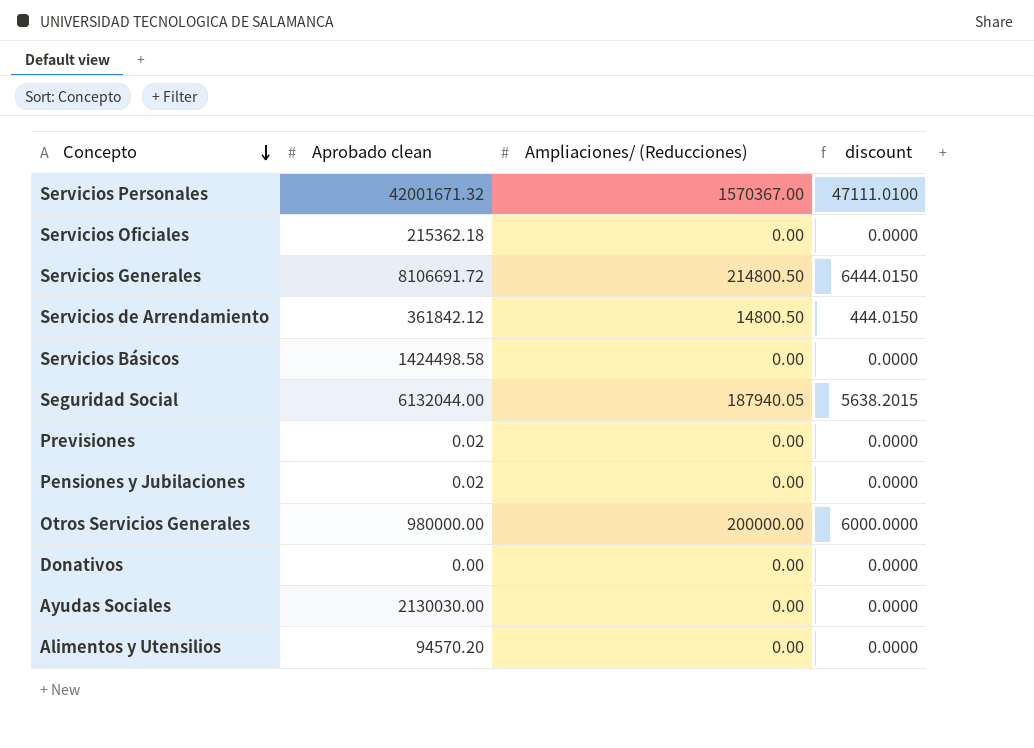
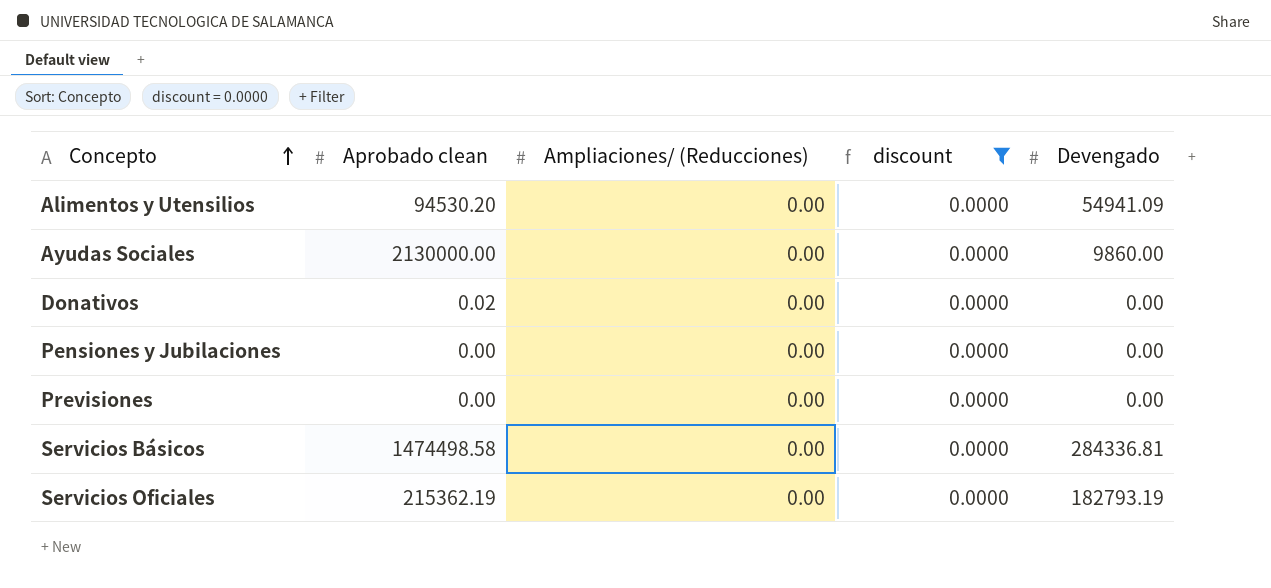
filter: none -> discount = 0.0000
row order: Concepto descending -> Concepto ascending
column Devengado | position: none -> 5
Alimentos y Utensilios | Aprobado clean: 94570.20 -> 94530.20
Ayudas Sociales | Aprobado clean: 2130030.00 -> 2130000.00
Donativos | Aprobado clean: 0.00 -> 0.02
Pensiones y Jubilaciones | Aprobado clean: 0.02 -> 0.00
Previsiones | Aprobado clean: 0.02 -> 0.00
Servicios Básicos | Aprobado clean: 1424498.58 -> 1474498.58
Servicios Oficiales | Aprobado clean: 215362.18 -> 215362.19

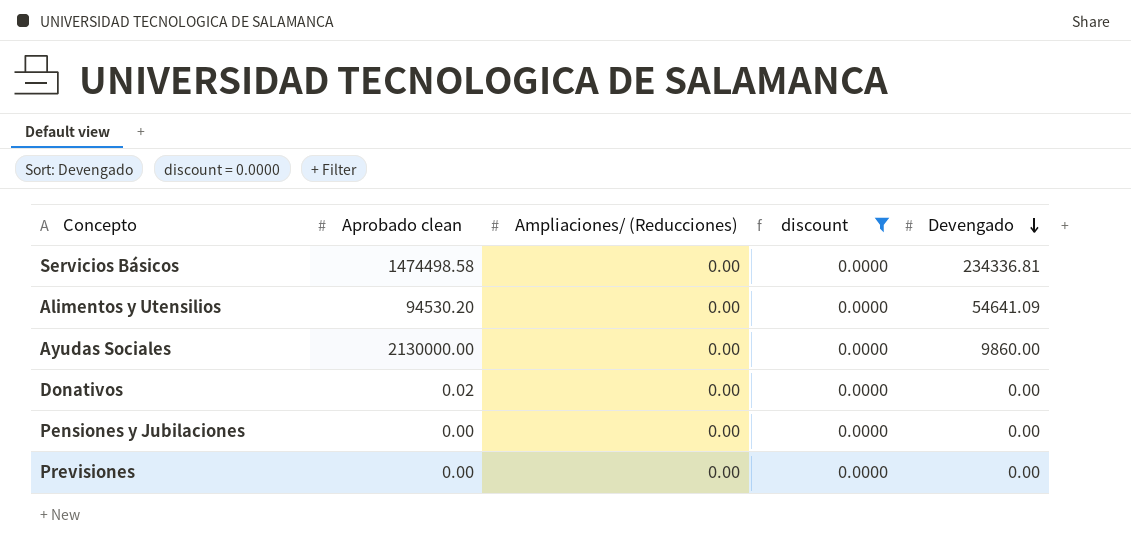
row order: Concepto ascending -> Devengado descending
row Servicios Oficiales: 215362.19 | 0.00 | 0.0000 | 182793.19 -> none
Servicios Básicos | Devengado: 284336.81 -> 234336.81
Alimentos y Utensilios | Devengado: 54941.09 -> 54641.09

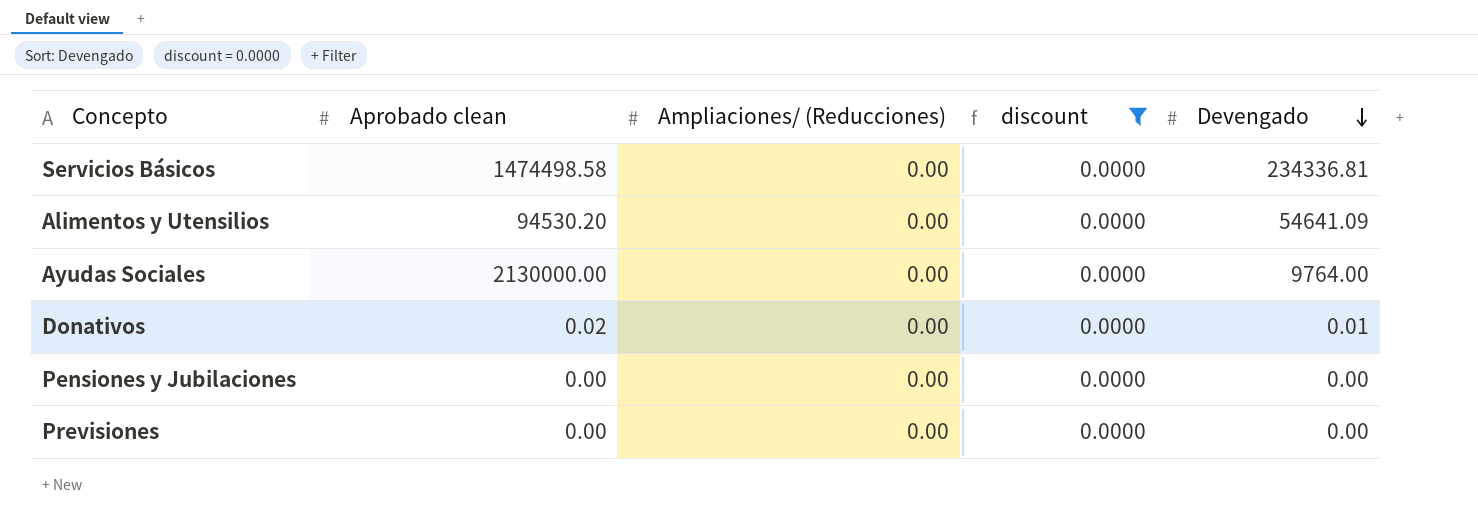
Ayudas Sociales | Devengado: 9860.00 -> 9764.00
Donativos | Devengado: 0.00 -> 0.01

